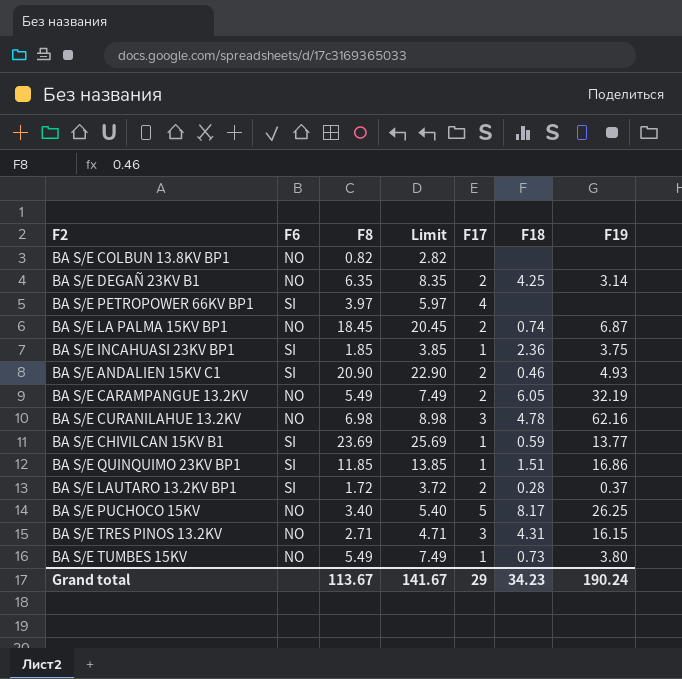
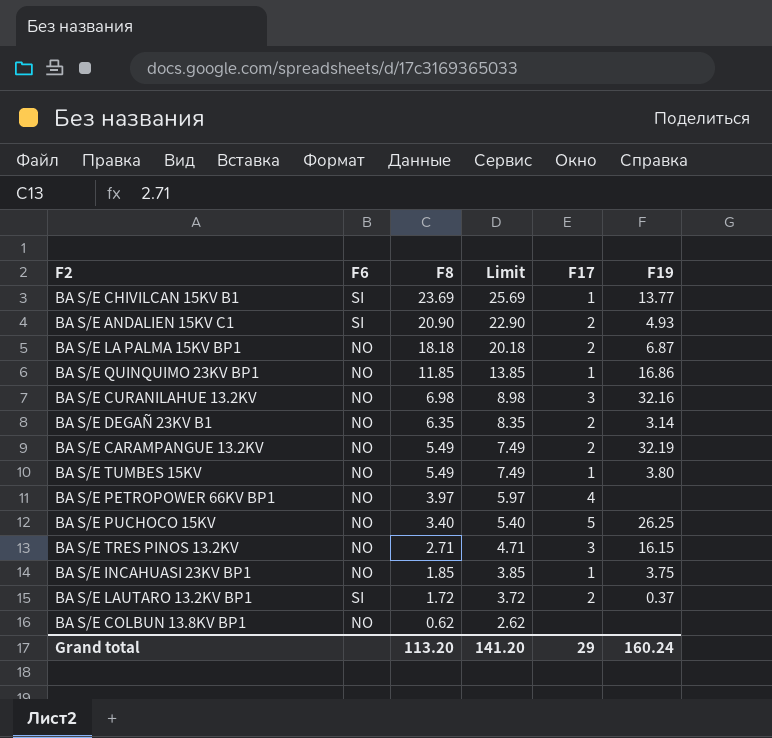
row order: none -> F8 descending
column F18 | position: 6 -> none
BA S/E LA PALMA 15KV BP1 | F8: 18.45 -> 18.18
BA S/E LA PALMA 15KV BP1 | Limit: 20.45 -> 20.18
BA S/E QUINQUIMO 23KV BP1 | F6: SI -> NO
BA S/E CURANILAHUE 13.2KV | F19: 62.16 -> 32.16
BA S/E PETROPOWER 66KV BP1 | F6: SI -> NO
BA S/E INCAHUASI 23KV BP1 | F6: SI -> NO
BA S/E COLBUN 13.8KV BP1 | F8: 0.82 -> 0.62
BA S/E COLBUN 13.8KV BP1 | Limit: 2.82 -> 2.62
Grand total | F8: 113.67 -> 113.20
Grand total | Limit: 141.67 -> 141.20
Grand total | F19: 190.24 -> 160.24

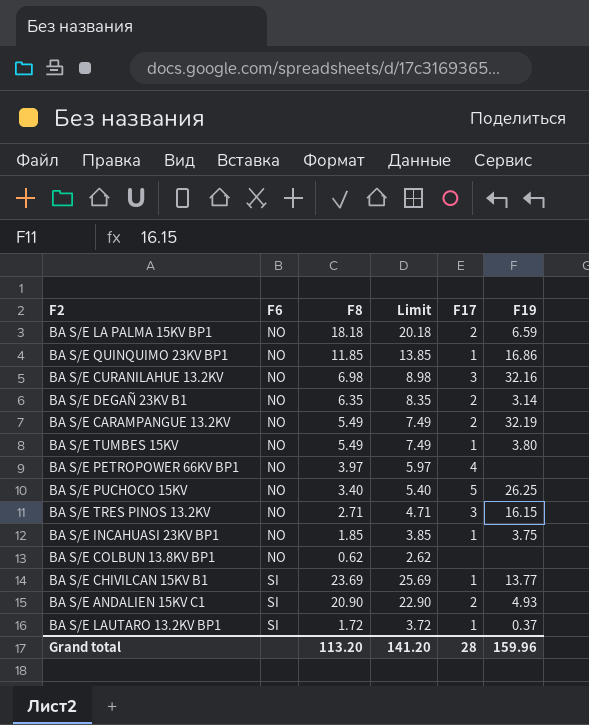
row order: F8 descending -> F6 ascending
BA S/E LA PALMA 15KV BP1 | F19: 6.87 -> 6.59
BA S/E LAUTARO 13.2KV BP1 | F17: 2 -> 1
Grand total | F17: 29 -> 28
Grand total | F19: 160.24 -> 159.96

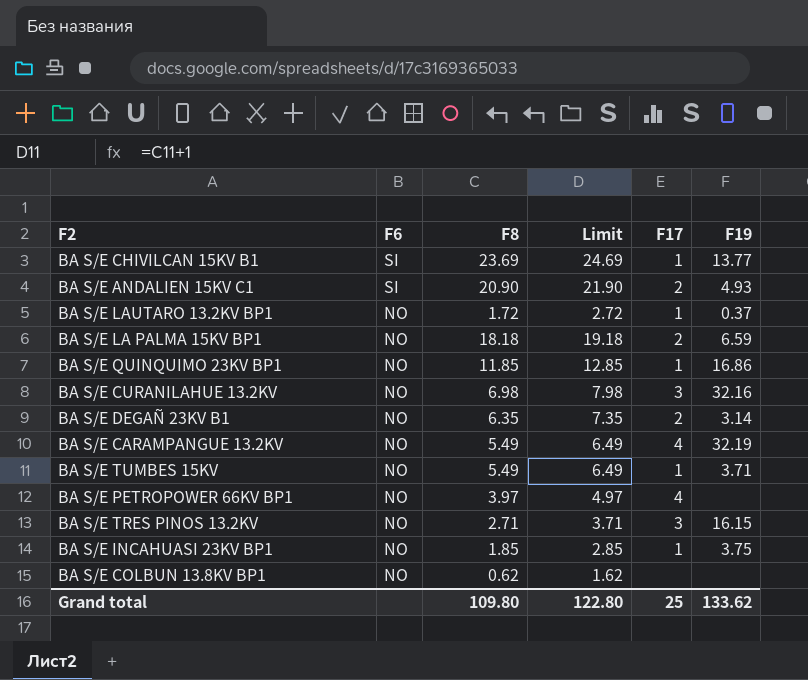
row order: F6 ascending -> F6 descending
column Limit | formula: [F8] + 2 -> [F8] + 1
row BA S/E PUCHOCO 15KV: NO | 3.40 | 5.40 | 5 | 26.25 -> none
BA S/E LAUTARO 13.2KV BP1 | F6: SI -> NO
BA S/E CARAMPANGUE 13.2KV | F17: 2 -> 4
BA S/E TUMBES 15KV | F19: 3.80 -> 3.71
Grand total | F8: 113.20 -> 109.80
Grand total | Limit: 141.20 -> 122.80
Grand total | F17: 28 -> 25
Grand total | F19: 159.96 -> 133.62

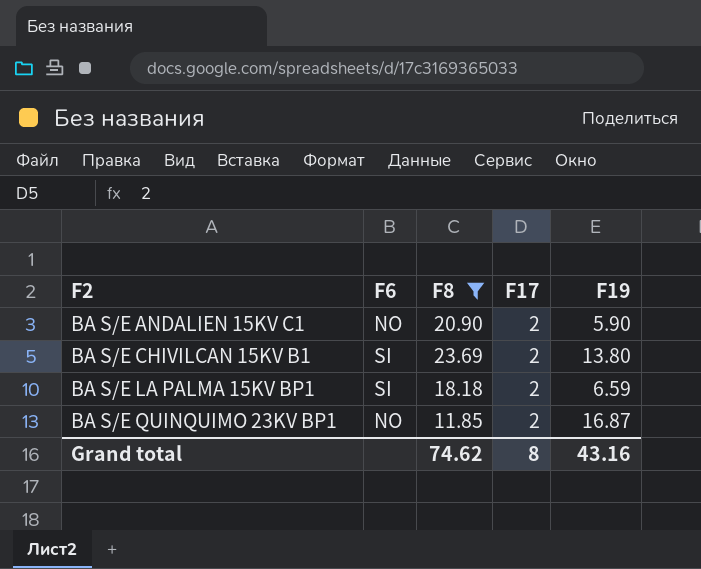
filter: none -> F8 >= 11.85
row order: F6 descending -> F2 ascending
column Limit | formula: [F8] + 1 -> none
BA S/E ANDALIEN 15KV C1 | F6: SI -> NO
BA S/E ANDALIEN 15KV C1 | F19: 4.93 -> 5.90
BA S/E CHIVILCAN 15KV B1 | F17: 1 -> 2
BA S/E CHIVILCAN 15KV B1 | F19: 13.77 -> 13.80
BA S/E LA PALMA 15KV BP1 | F6: NO -> SI
BA S/E QUINQUIMO 23KV BP1 | F17: 1 -> 2
BA S/E QUINQUIMO 23KV BP1 | F19: 16.86 -> 16.87
Grand total | F8: 109.80 -> 74.62
Grand total | F17: 25 -> 8
Grand total | F19: 133.62 -> 43.16

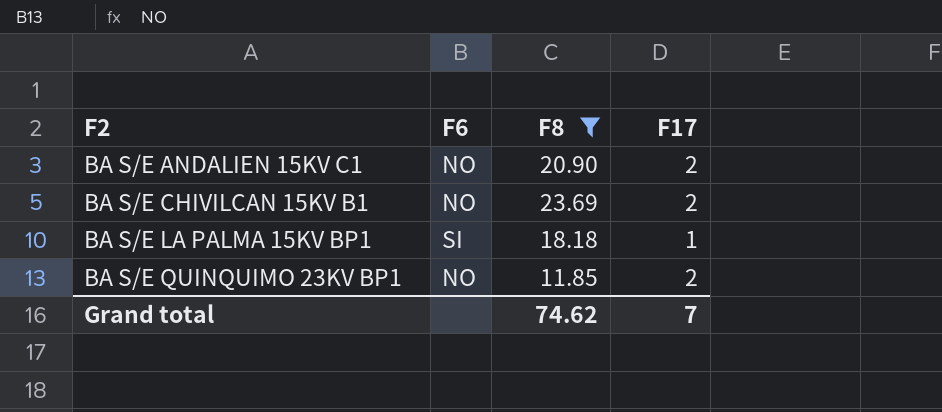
column F19 | position: 5 -> none
BA S/E CHIVILCAN 15KV B1 | F6: SI -> NO
BA S/E LA PALMA 15KV BP1 | F17: 2 -> 1
Grand total | F17: 8 -> 7

